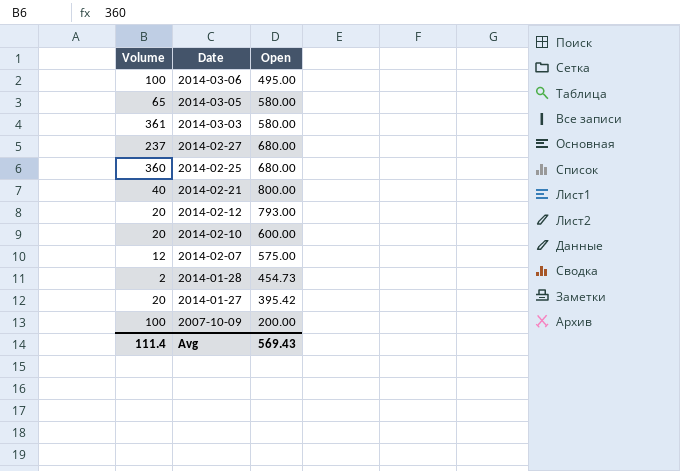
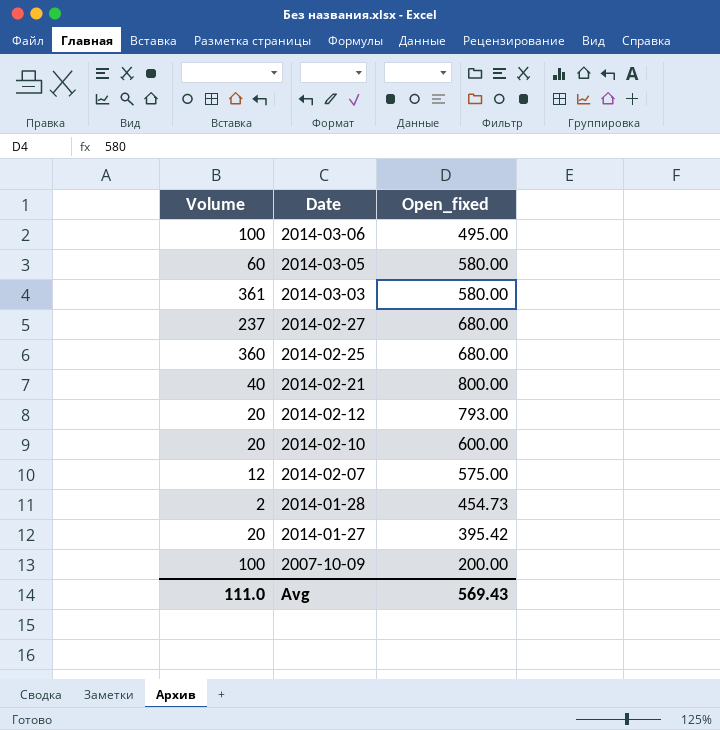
column name: Open -> Open_fixed
2014-03-05 | Volume: 65 -> 60
Avg | Volume: 111.4 -> 111.0

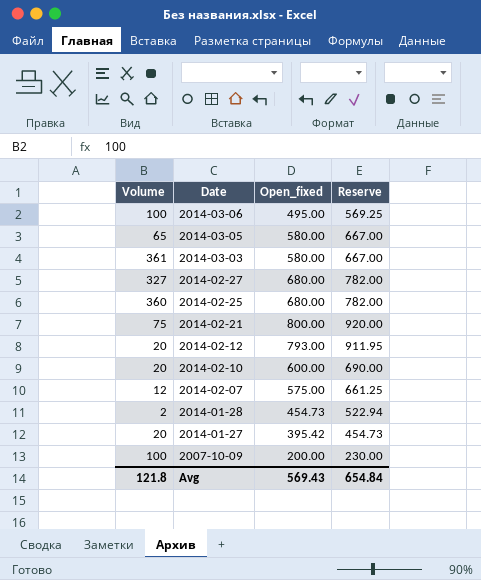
column Reserve | formula: none -> [Open_fixed] * 1.15
2014-03-05 | Volume: 60 -> 65
2014-02-27 | Volume: 237 -> 327
2014-02-21 | Volume: 40 -> 75
Avg | Volume: 111.0 -> 121.8

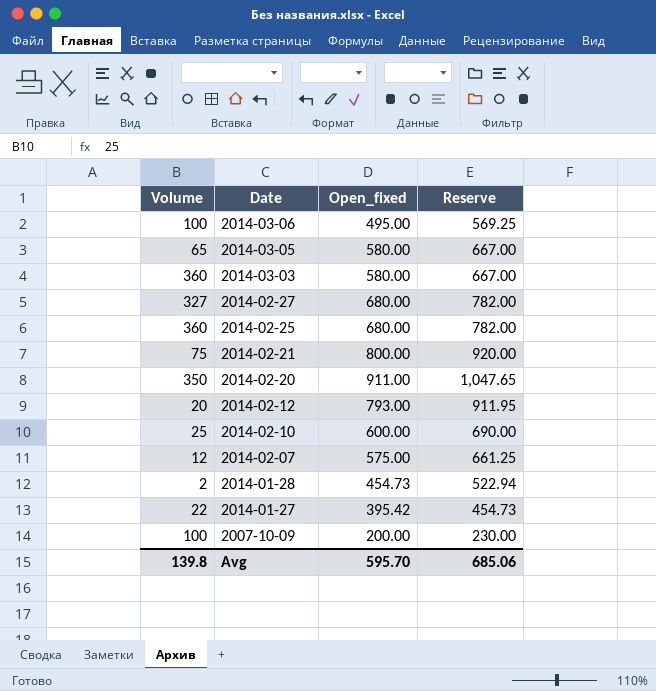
2014-03-03 | Volume: 361 -> 360
row 2014-02-20: none -> 350 | 911.00 | 1,047.65
2014-02-10 | Volume: 20 -> 25
2014-01-27 | Volume: 20 -> 22
Avg | Volume: 121.8 -> 139.8
Avg | Open_fixed: 569.43 -> 595.70
Avg | Reserve: 654.84 -> 685.06

